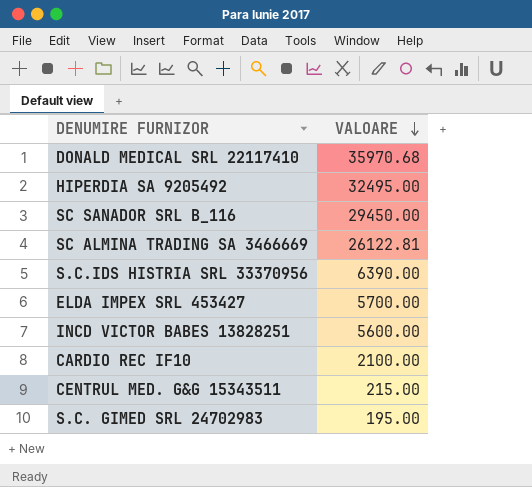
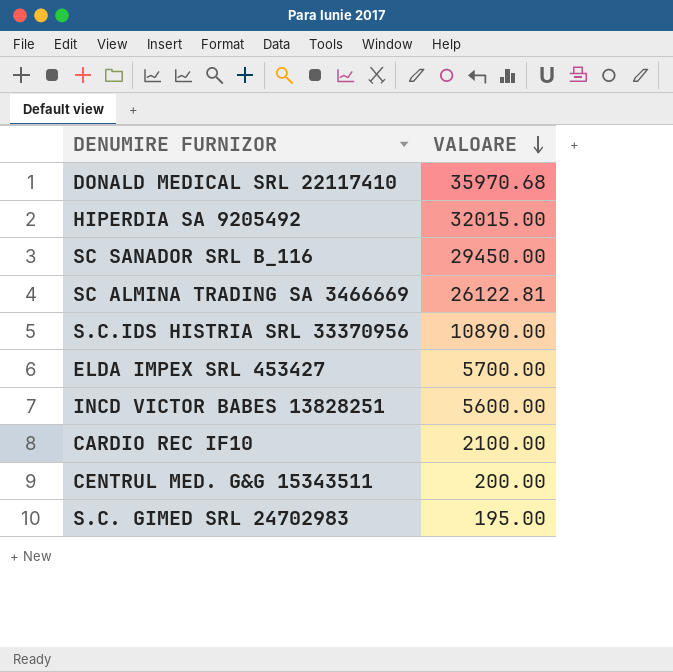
HIPERDIA SA 9205492 | VALOARE: 32495.00 -> 32015.00
S.C.IDS HISTRIA SRL 33370956 | VALOARE: 6390.00 -> 10890.00
CENTRUL MED. G&G 15343511 | VALOARE: 215.00 -> 200.00

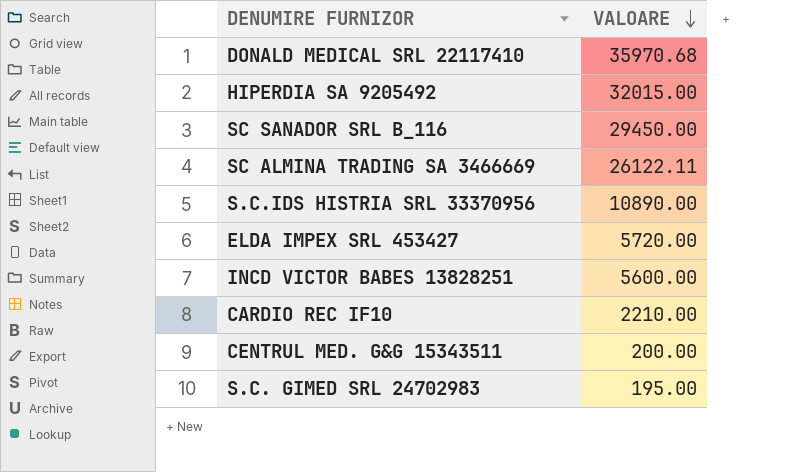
SC ALMINA TRADING SA 3466669 | VALOARE: 26122.81 -> 26122.11
ELDA IMPEX SRL 453427 | VALOARE: 5700.00 -> 5720.00
CARDIO REC IF10 | VALOARE: 2100.00 -> 2210.00

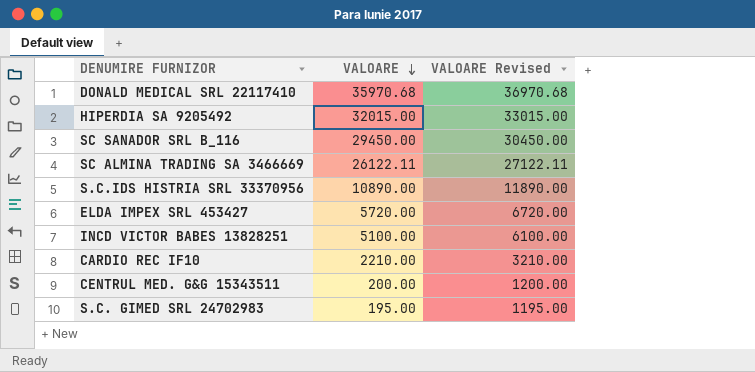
column VALOARE Revised | formula: none -> [VALOARE] + 1000
INCD VICTOR BABES 13828251 | VALOARE: 5600.00 -> 5100.00

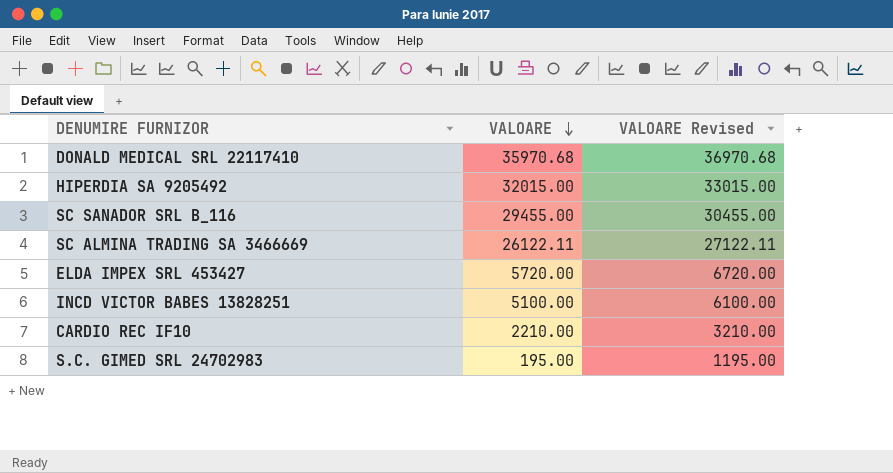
row S.C.IDS HISTRIA SRL 33370956: 10890.00 | 11890.00 -> none
row CENTRUL MED. G&G 15343511: 200.00 | 1200.00 -> none
SC SANADOR SRL B_116 | VALOARE: 29450.00 -> 29455.00
SC SANADOR SRL B_116 | VALOARE Revised: 30450.00 -> 30455.00

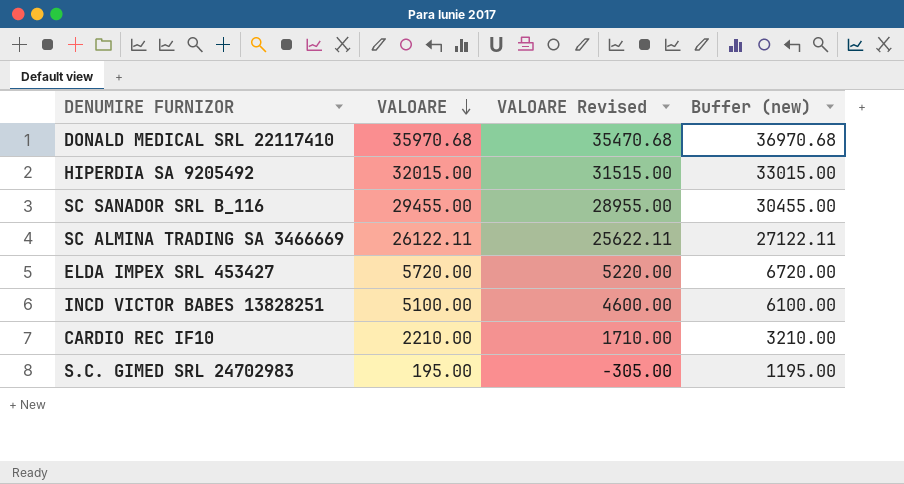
column VALOARE Revised | formula: [VALOARE] + 1000 -> [VALOARE] - 500
column Buffer (new) | formula: none -> [VALOARE] + 1000

